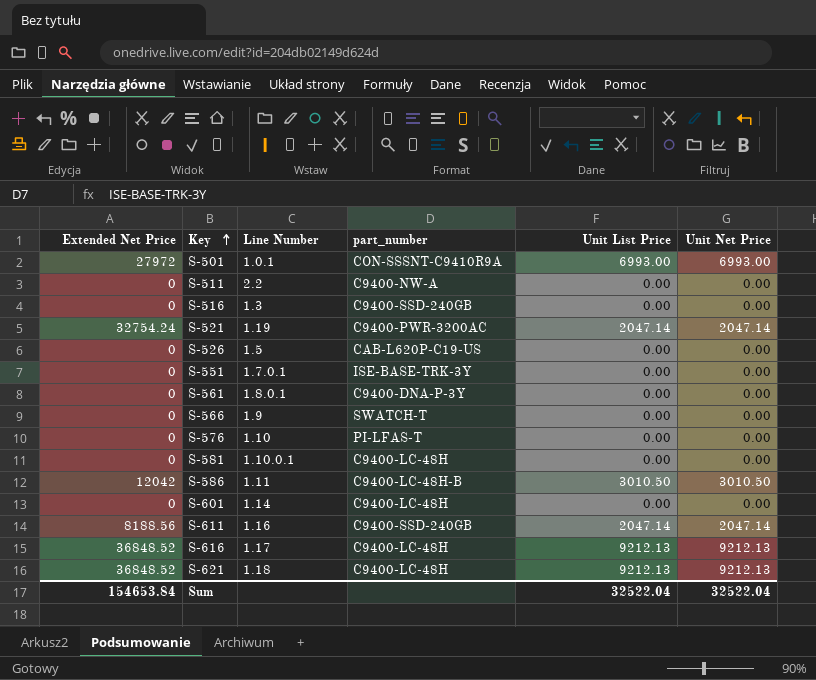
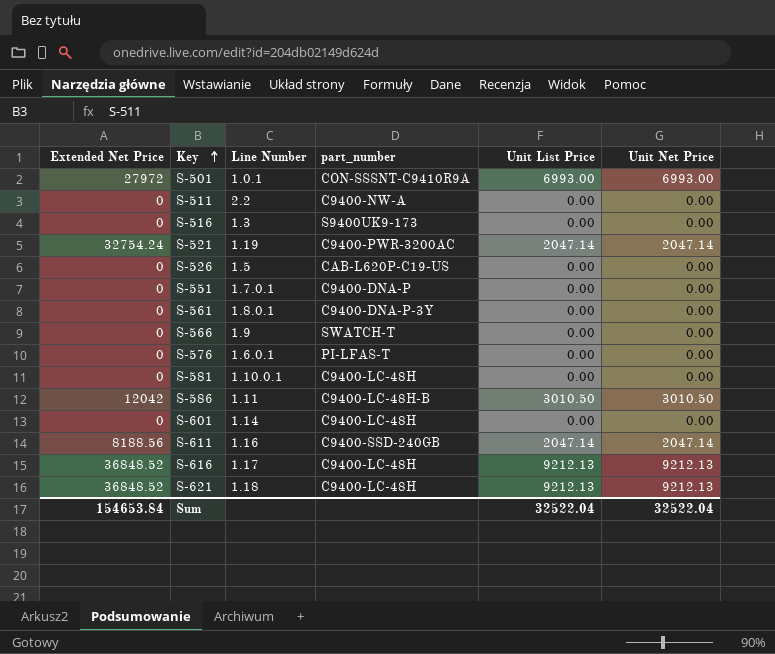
S-516 | part_number: C9400-SSD-240GB -> S9400UK9-173
S-551 | part_number: ISE-BASE-TRK-3Y -> C9400-DNA-P
S-576 | Line Number: 1.10 -> 1.6.0.1

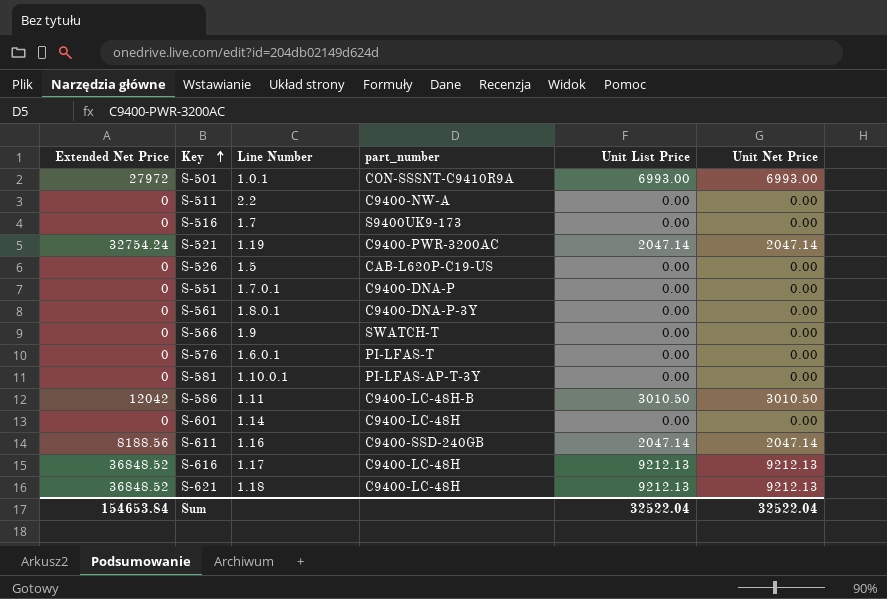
S-516 | Line Number: 1.3 -> 1.7
S-581 | part_number: C9400-LC-48H -> PI-LFAS-AP-T-3Y

